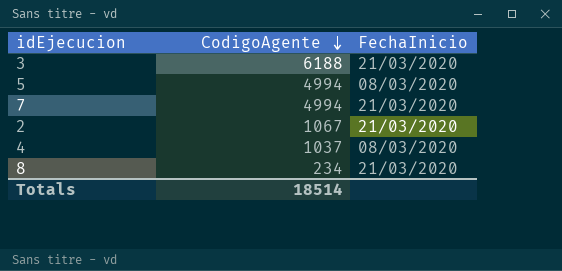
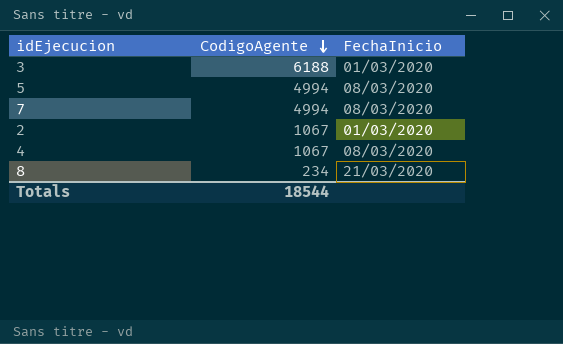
3 | FechaInicio: 21/03/2020 -> 01/03/2020
7 | FechaInicio: 21/03/2020 -> 08/03/2020
2 | FechaInicio: 21/03/2020 -> 01/03/2020
4 | CodigoAgente: 1037 -> 1067
Totals | CodigoAgente: 18514 -> 18544

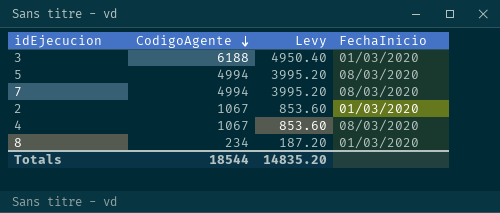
column Levy | formula: none -> [CodigoAgente] * 0.8
8 | FechaInicio: 21/03/2020 -> 01/03/2020

